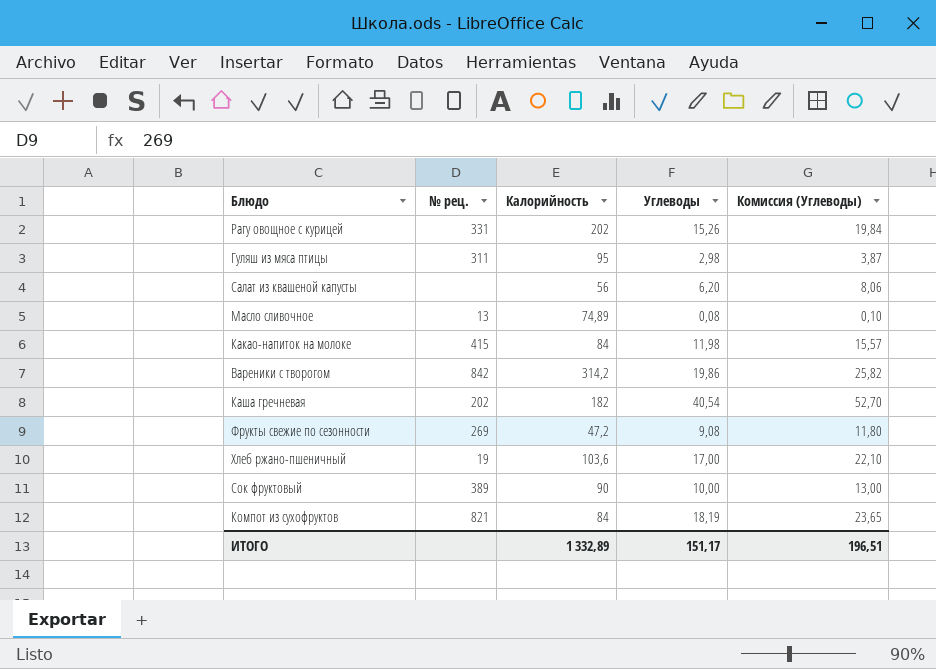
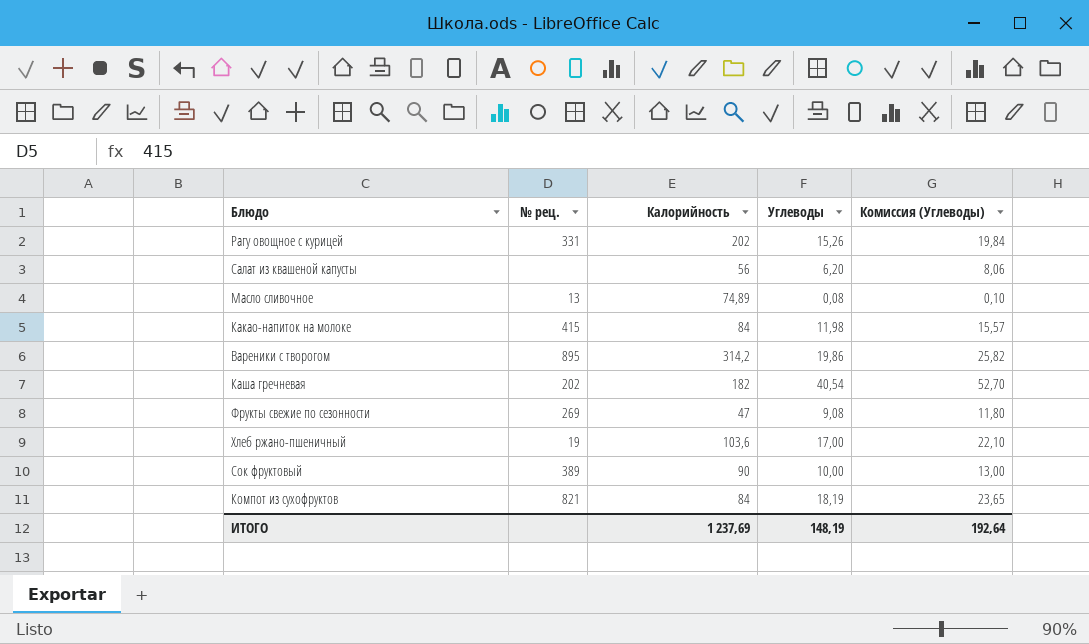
row Гуляш из мяса птицы: 311 | 95 | 2,98 | 3,87 -> none
Вареники с творогом | № рец.: 842 -> 895
Фрукты свежие по сезонности | Калорийность: 47,2 -> 47
ИТОГО | Калорийность: 1 332,89 -> 1 237,69
ИТОГО | Углеводы: 151,17 -> 148,19
ИТОГО | Комиссия (Углеводы): 196,51 -> 192,64

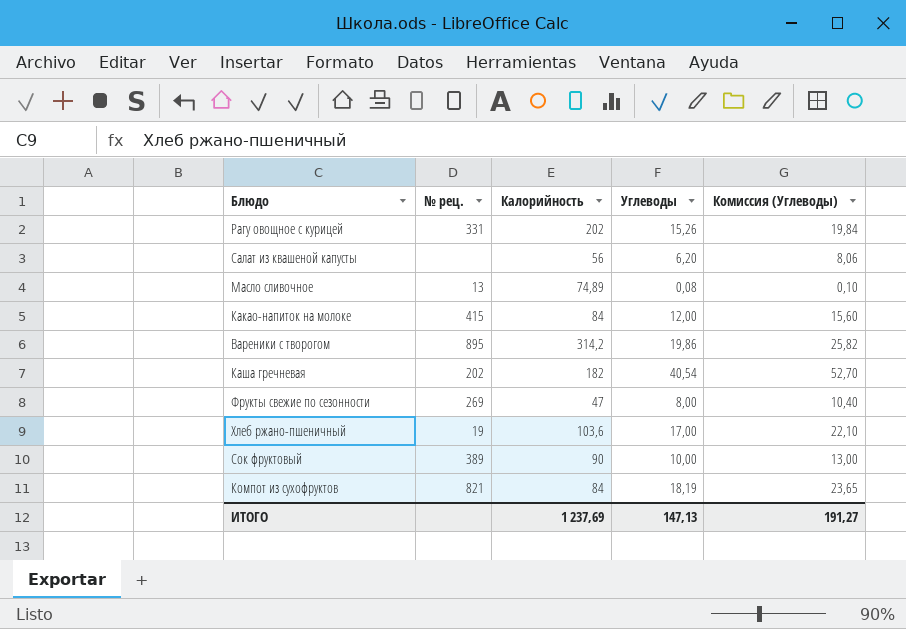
Какао-напиток на молоке | Углеводы: 11,98 -> 12,00
Какао-напиток на молоке | Комиссия (Углеводы): 15,57 -> 15,60
Фрукты свежие по сезонности | Углеводы: 9,08 -> 8,00
Фрукты свежие по сезонности | Комиссия (Углеводы): 11,80 -> 10,40
ИТОГО | Углеводы: 148,19 -> 147,13
ИТОГО | Комиссия (Углеводы): 192,64 -> 191,27

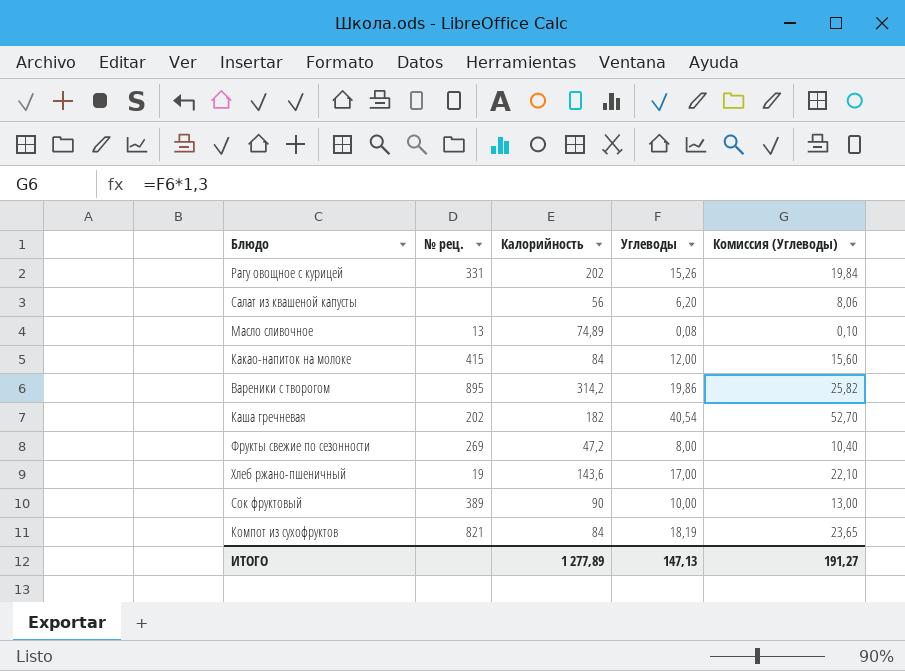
Фрукты свежие по сезонности | Калорийность: 47 -> 47,2
Хлеб ржано-пшеничный | Калорийность: 103,6 -> 143,6
ИТОГО | Калорийность: 1 237,69 -> 1 277,89

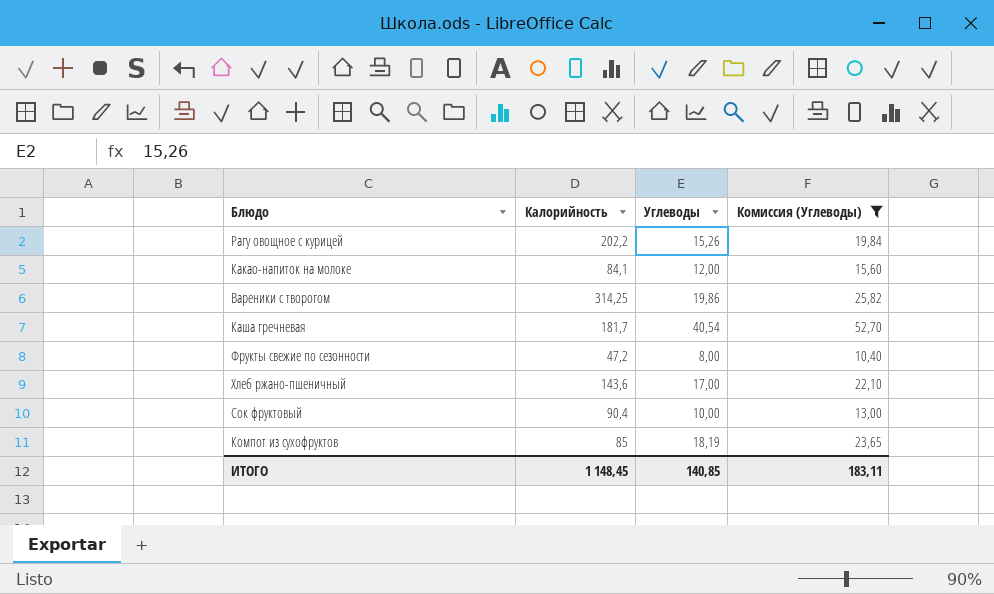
filter: none -> Комиссия (Углеводы) >= 10,40
column № рец. | position: 2 -> none
Рагу овощное с курицей | Калорийность: 202 -> 202,2
Какао-напиток на молоке | Калорийность: 84 -> 84,1
Вареники с творогом | Калорийность: 314,2 -> 314,25
Каша гречневая | Калорийность: 182 -> 181,7
Сок фруктовый | Калорийность: 90 -> 90,4
Компот из сухофруктов | Калорийность: 84 -> 85
ИТОГО | Калорийность: 1 277,89 -> 1 148,45
ИТОГО | Углеводы: 147,13 -> 140,85
ИТОГО | Комиссия (Углеводы): 191,27 -> 183,11

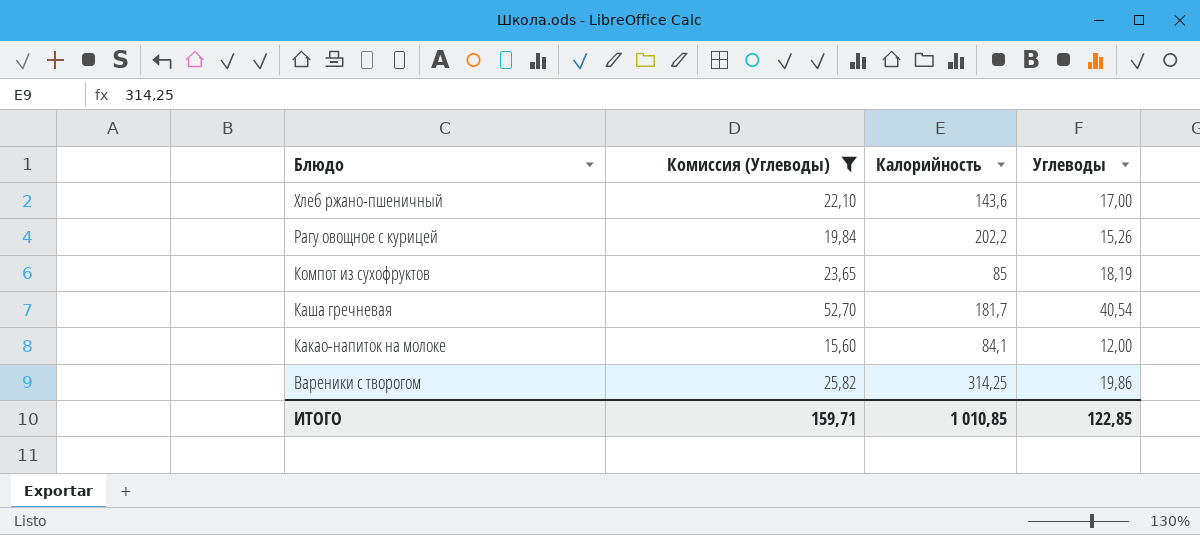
row order: none -> Блюдо descending
column Комиссия (Углеводы) | position: 4 -> 2
row Фрукты свежие по сезонности: 47,2 | 8,00 | 10,40 -> none
row Сок фруктовый: 90,4 | 10,00 | 13,00 -> none
ИТОГО | Комиссия (Углеводы): 183,11 -> 159,71
ИТОГО | Калорийность: 1 148,45 -> 1 010,85
ИТОГО | Углеводы: 140,85 -> 122,85

